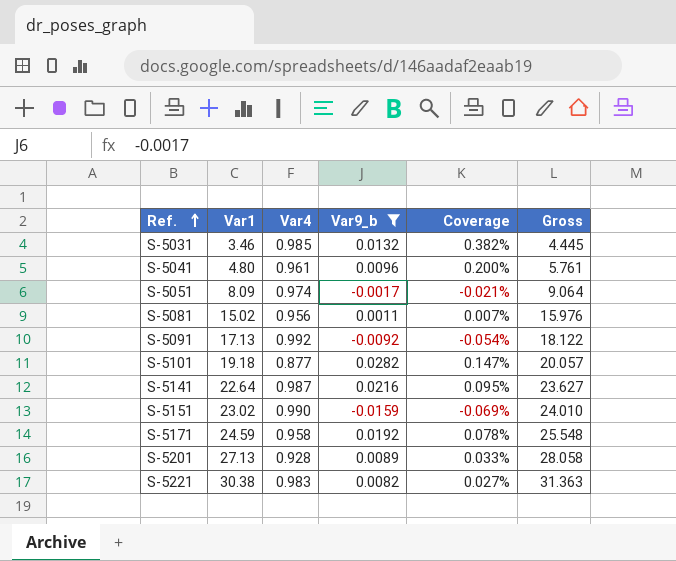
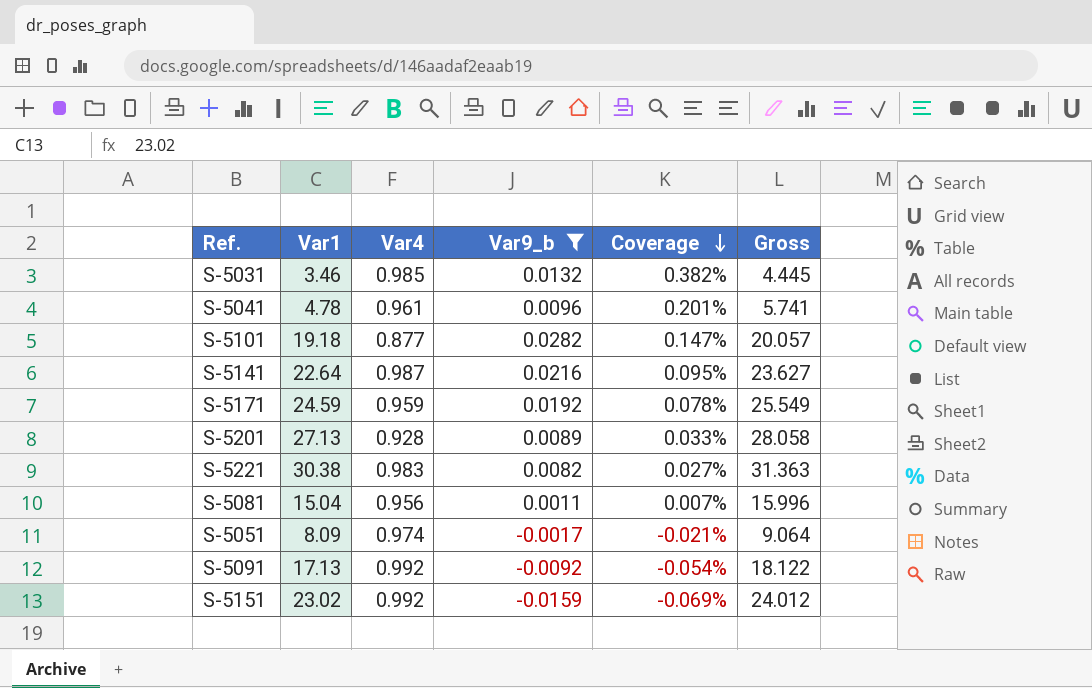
row order: Ref. ascending -> Coverage descending
S-5041 | Var1: 4.80 -> 4.78
S-5041 | Coverage: 0.200% -> 0.201%
S-5041 | Gross: 5.761 -> 5.741
S-5171 | Var4: 0.958 -> 0.959
S-5171 | Gross: 25.548 -> 25.549
S-5081 | Var1: 15.02 -> 15.04
S-5081 | Gross: 15.976 -> 15.996
S-5151 | Var4: 0.990 -> 0.992
S-5151 | Gross: 24.010 -> 24.012

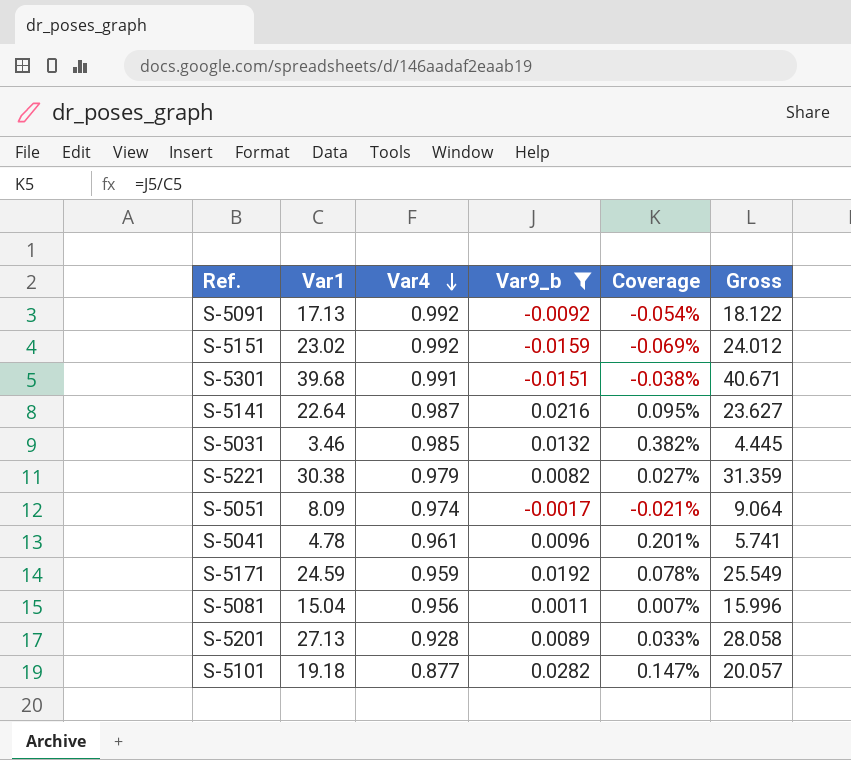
row order: Coverage descending -> Var4 descending
row S-5301: none -> 39.68 | 0.991 | -0.0151 | -0.038% | 40.671
S-5221 | Var4: 0.983 -> 0.979
S-5221 | Gross: 31.363 -> 31.359

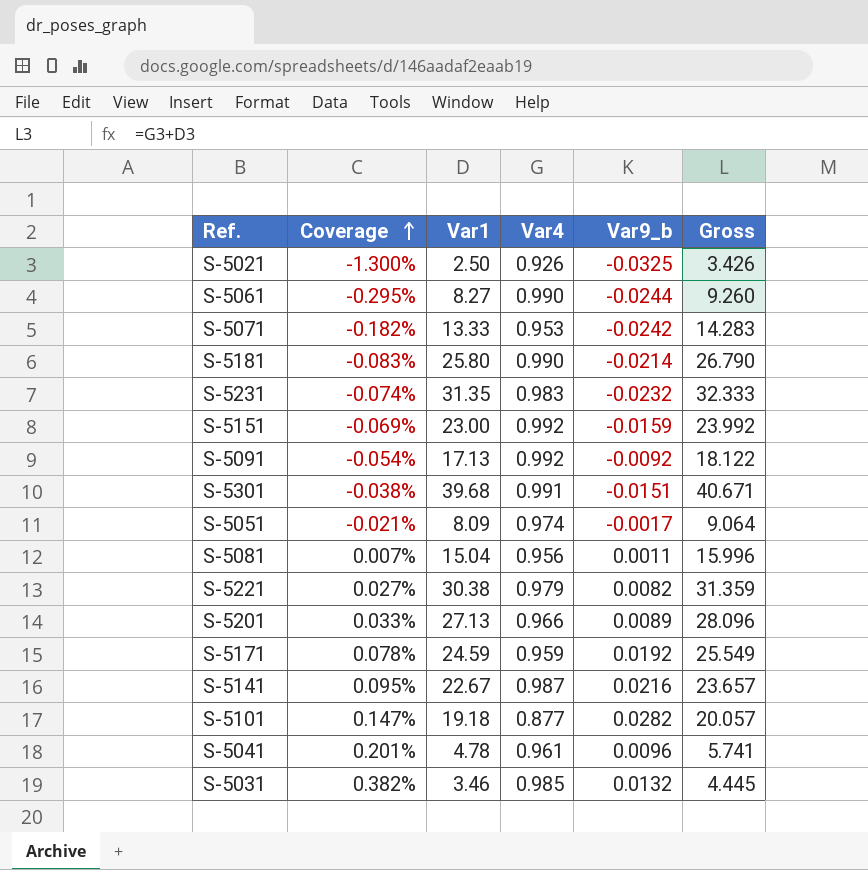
filter: Var9_b >= -0.0159 -> none
row order: Var4 descending -> Coverage ascending
column Coverage | position: 5 -> 2
S-5151 | Var1: 23.02 -> 23.00
S-5151 | Gross: 24.012 -> 23.992
S-5201 | Var4: 0.928 -> 0.966
S-5201 | Gross: 28.058 -> 28.096
S-5141 | Var1: 22.64 -> 22.67
S-5141 | Gross: 23.627 -> 23.657

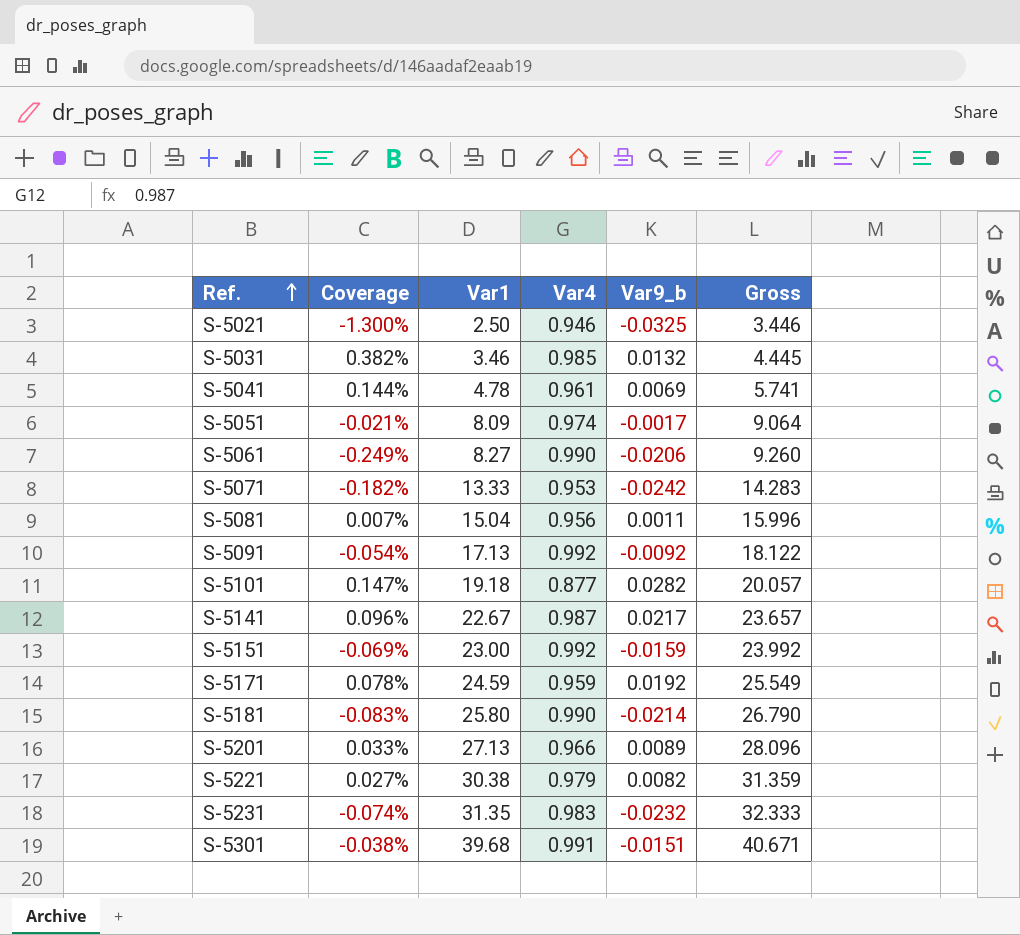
row order: Coverage ascending -> Ref. ascending
S-5021 | Var4: 0.926 -> 0.946
S-5021 | Gross: 3.426 -> 3.446
S-5041 | Coverage: 0.201% -> 0.144%
S-5041 | Var9_b: 0.0096 -> 0.0069
S-5061 | Coverage: -0.295% -> -0.249%
S-5061 | Var9_b: -0.0244 -> -0.0206
S-5141 | Coverage: 0.095% -> 0.096%
S-5141 | Var9_b: 0.0216 -> 0.0217

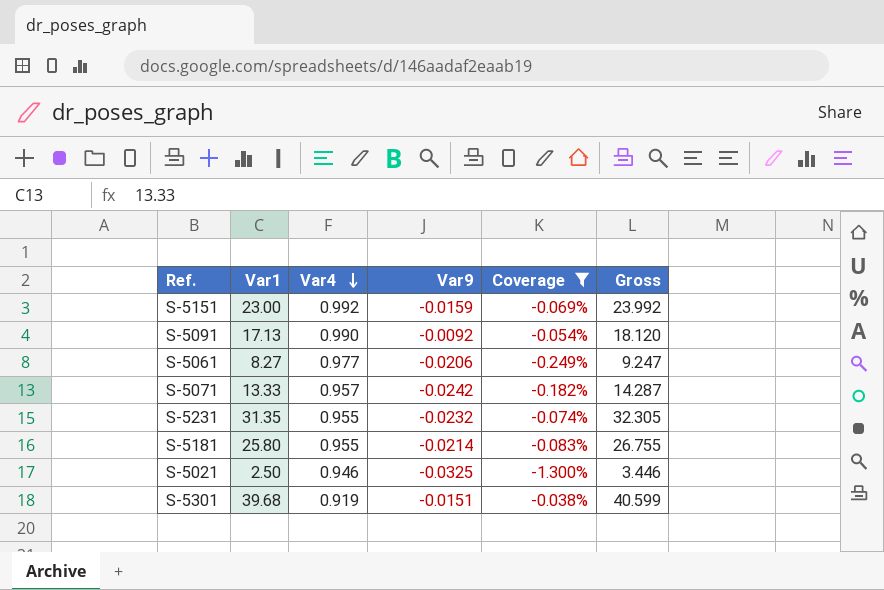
filter: none -> Coverage <= -0.038%
row order: Ref. ascending -> Var4 descending
column name: Var9_b -> Var9
column Coverage | position: 2 -> 5
S-5091 | Var4: 0.992 -> 0.990
S-5091 | Gross: 18.122 -> 18.120
S-5061 | Var4: 0.990 -> 0.977
S-5061 | Gross: 9.260 -> 9.247
S-5071 | Var4: 0.953 -> 0.957
S-5071 | Gross: 14.283 -> 14.287
S-5231 | Var4: 0.983 -> 0.955
S-5231 | Gross: 32.333 -> 32.305
S-5181 | Var4: 0.990 -> 0.955
S-5181 | Gross: 26.790 -> 26.755
S-5301 | Var4: 0.991 -> 0.919
S-5301 | Gross: 40.671 -> 40.599

